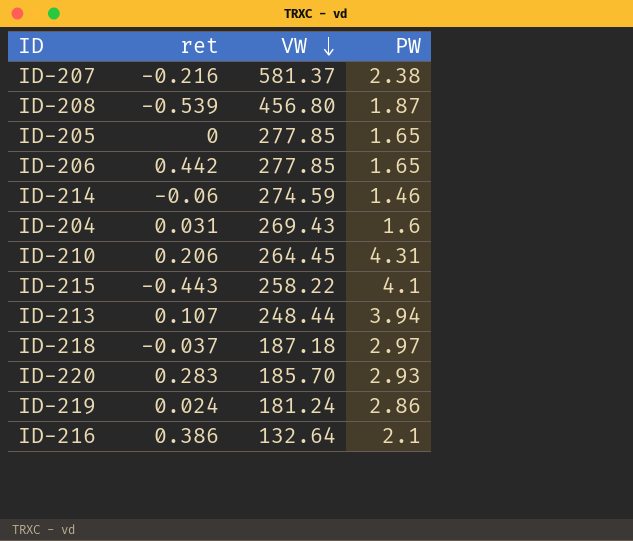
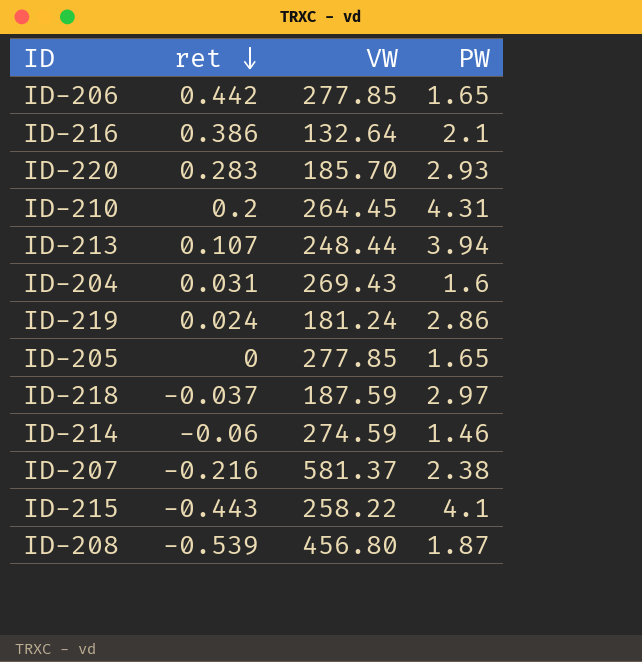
row order: VW descending -> ret descending
ID-210 | ret: 0.206 -> 0.2
ID-218 | VW: 187.18 -> 187.59

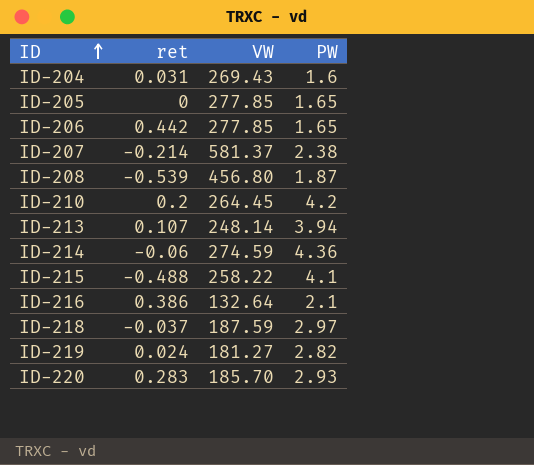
row order: ret descending -> ID ascending
ID-207 | ret: -0.216 -> -0.214
ID-210 | PW: 4.31 -> 4.2
ID-213 | VW: 248.44 -> 248.14
ID-214 | PW: 1.46 -> 4.36
ID-215 | ret: -0.443 -> -0.488
ID-219 | VW: 181.24 -> 181.27
ID-219 | PW: 2.86 -> 2.82

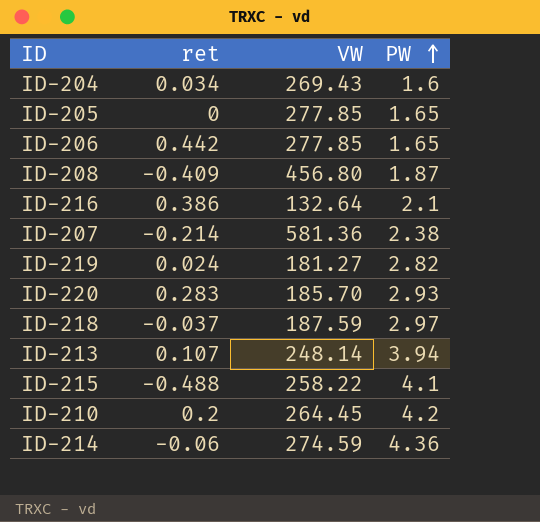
row order: ID ascending -> PW ascending
ID-204 | ret: 0.031 -> 0.034
ID-208 | ret: -0.539 -> -0.409
ID-207 | VW: 581.37 -> 581.36

